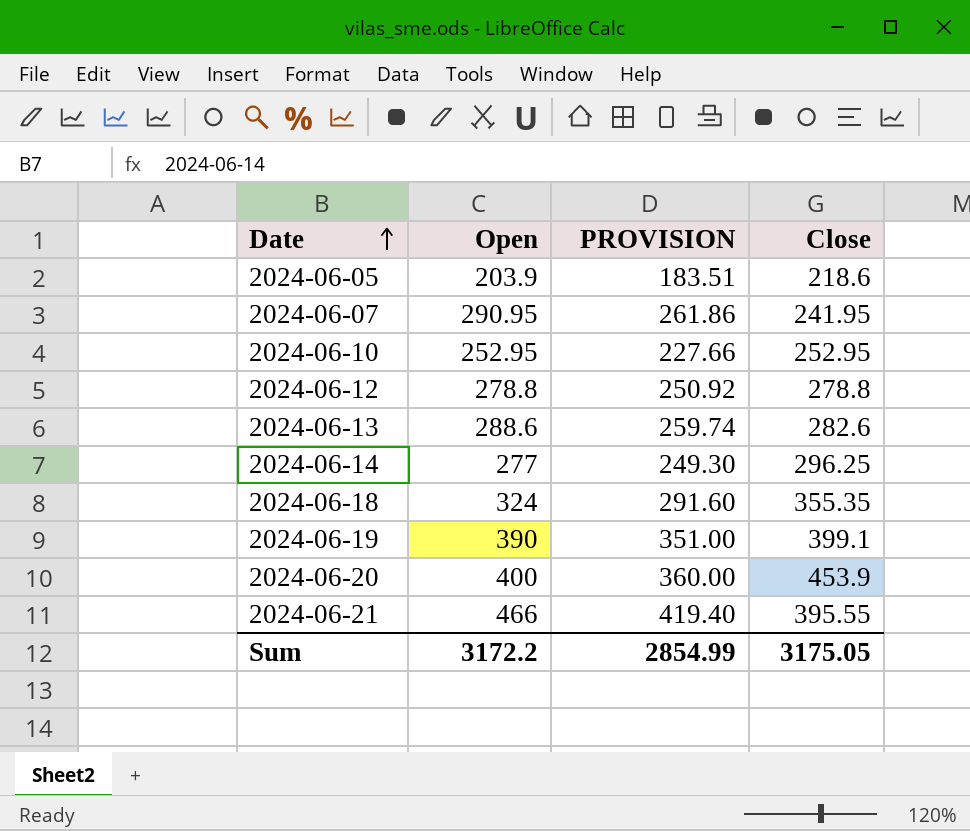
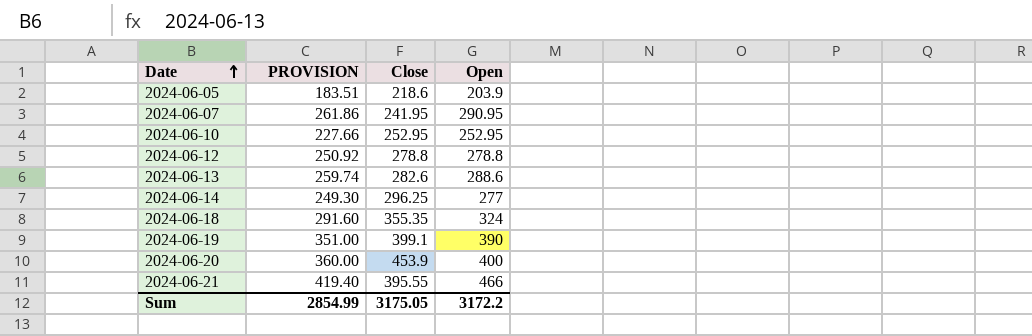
column Open | position: 2 -> 4

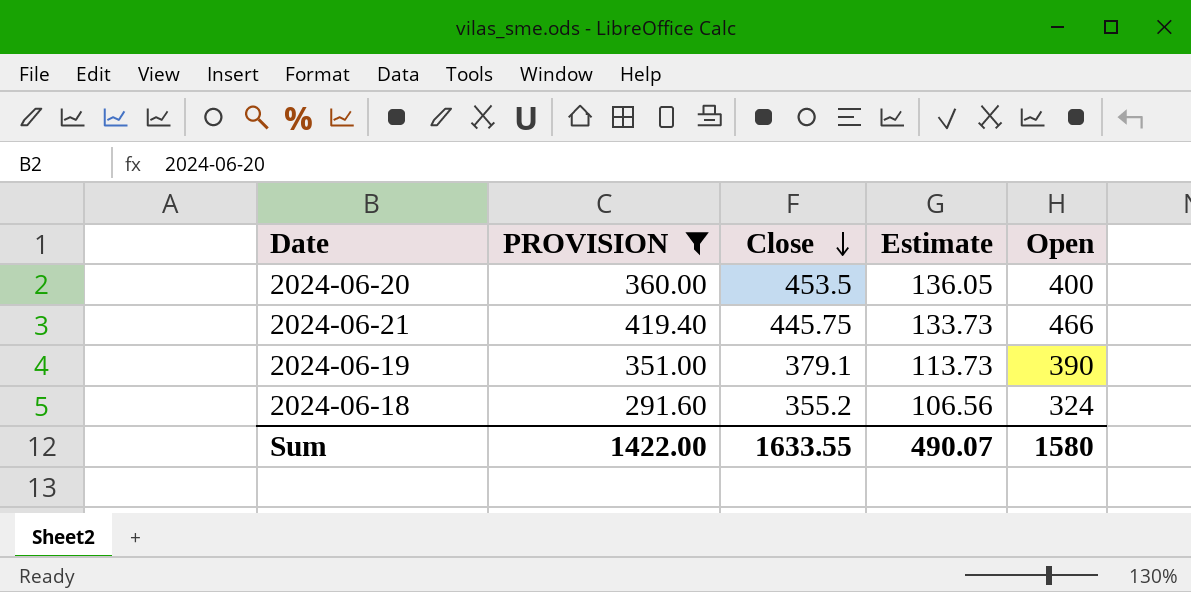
filter: none -> PROVISION >= 291.60
row order: Date ascending -> Close descending
column Estimate | formula: none -> [Close] * 0.3
2024-06-20 | Close: 453.9 -> 453.5
2024-06-21 | Close: 395.55 -> 445.75
2024-06-19 | Close: 399.1 -> 379.1
2024-06-18 | Close: 355.35 -> 355.2
Sum | PROVISION: 2854.99 -> 1422.00
Sum | Close: 3175.05 -> 1633.55
Sum | Open: 3172.2 -> 1580

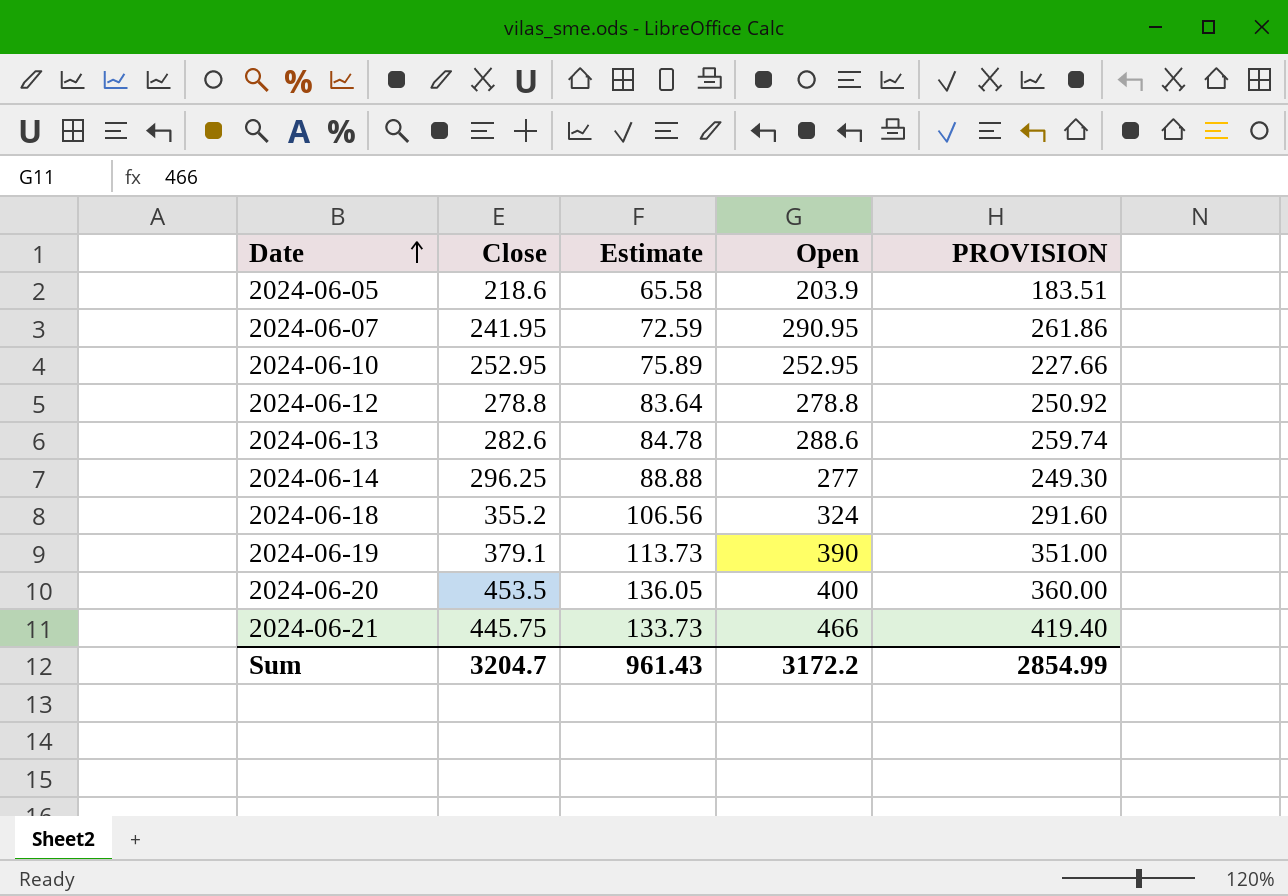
filter: PROVISION >= 291.60 -> none
row order: Close descending -> Date ascending
column PROVISION | position: 2 -> 5
Sum | Close: 1633.55 -> 3204.7
Sum | Estimate: 490.07 -> 961.43
Sum | Open: 1580 -> 3172.2
Sum | PROVISION: 1422.00 -> 2854.99

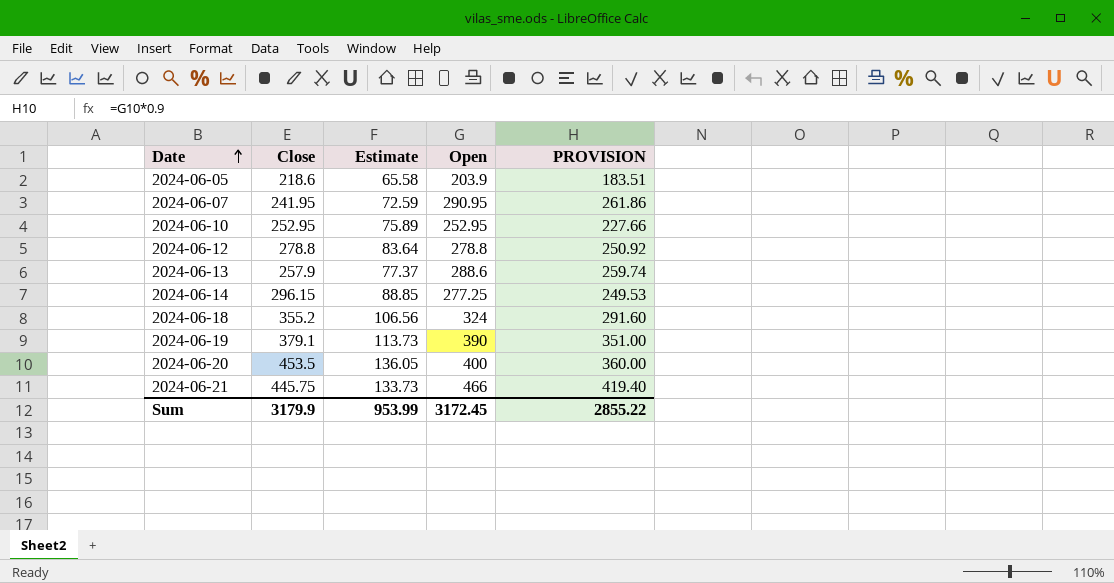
2024-06-13 | Close: 282.6 -> 257.9
2024-06-13 | Estimate: 84.78 -> 77.37
2024-06-14 | Close: 296.25 -> 296.15
2024-06-14 | Estimate: 88.88 -> 88.85
2024-06-14 | Open: 277 -> 277.25
2024-06-14 | PROVISION: 249.30 -> 249.53
Sum | Close: 3204.7 -> 3179.9
Sum | Estimate: 961.43 -> 953.99
Sum | Open: 3172.2 -> 3172.45
Sum | PROVISION: 2854.99 -> 2855.22

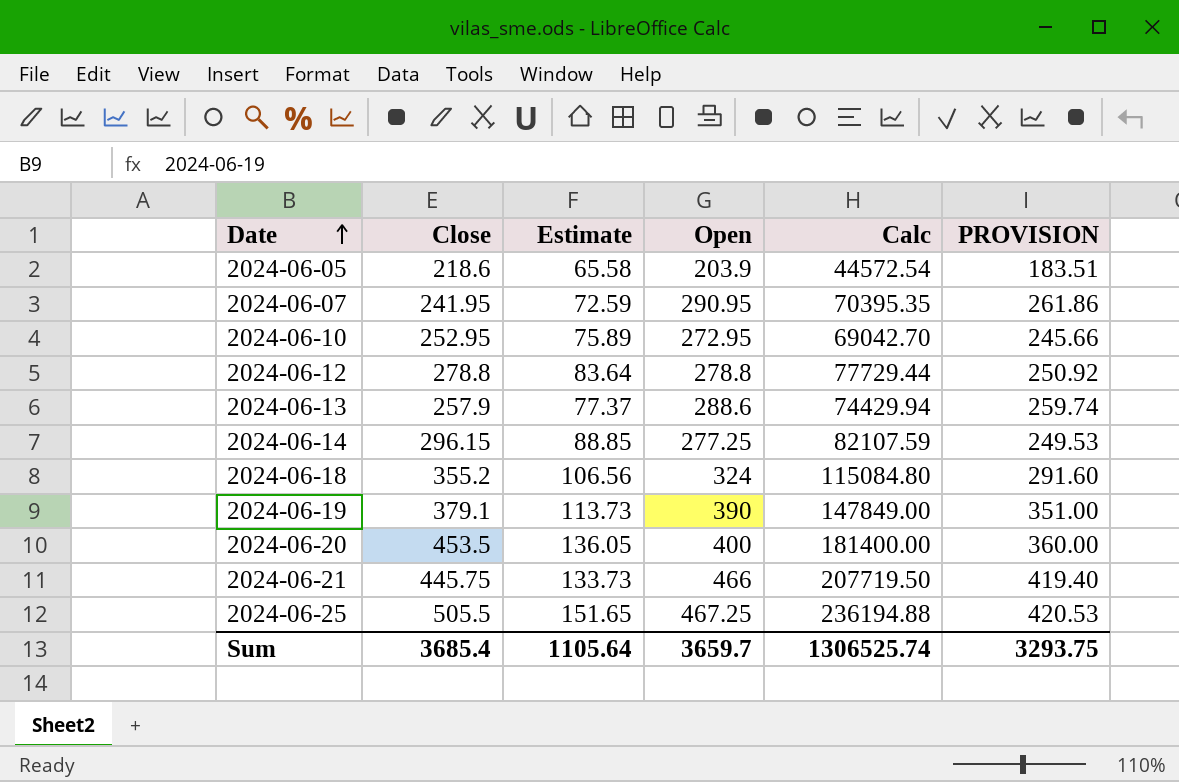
column Calc | formula: none -> [Close] * [Open]
2024-06-10 | Open: 252.95 -> 272.95
2024-06-10 | PROVISION: 227.66 -> 245.66
row 2024-06-25: none -> 505.5 | 151.65 | 467.25 | 236194.88 | 420.53
Sum | Close: 3179.9 -> 3685.4
Sum | Estimate: 953.99 -> 1105.64
Sum | Open: 3172.45 -> 3659.7
Sum | PROVISION: 2855.22 -> 3293.75

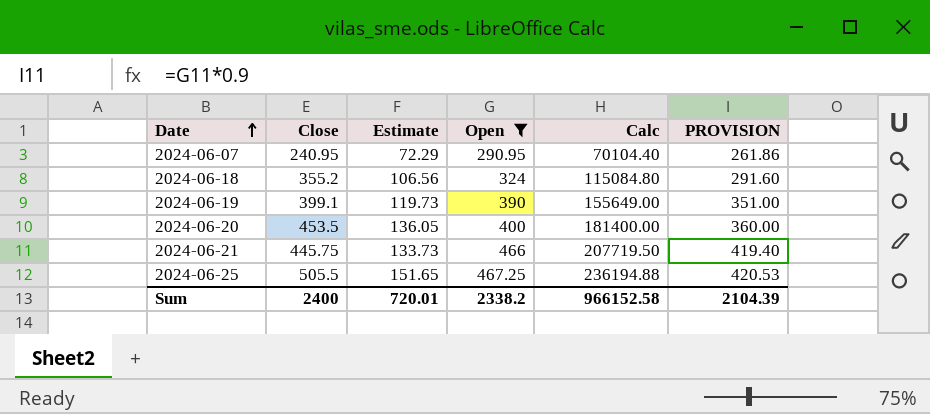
filter: none -> Open >= 290.95
2024-06-07 | Close: 241.95 -> 240.95
2024-06-07 | Estimate: 72.59 -> 72.29
2024-06-07 | Calc: 70395.35 -> 70104.40
2024-06-19 | Close: 379.1 -> 399.1
2024-06-19 | Estimate: 113.73 -> 119.73
2024-06-19 | Calc: 147849.00 -> 155649.00
Sum | Close: 3685.4 -> 2400
Sum | Estimate: 1105.64 -> 720.01
Sum | Open: 3659.7 -> 2338.2
Sum | Calc: 1306525.74 -> 966152.58
Sum | PROVISION: 3293.75 -> 2104.39

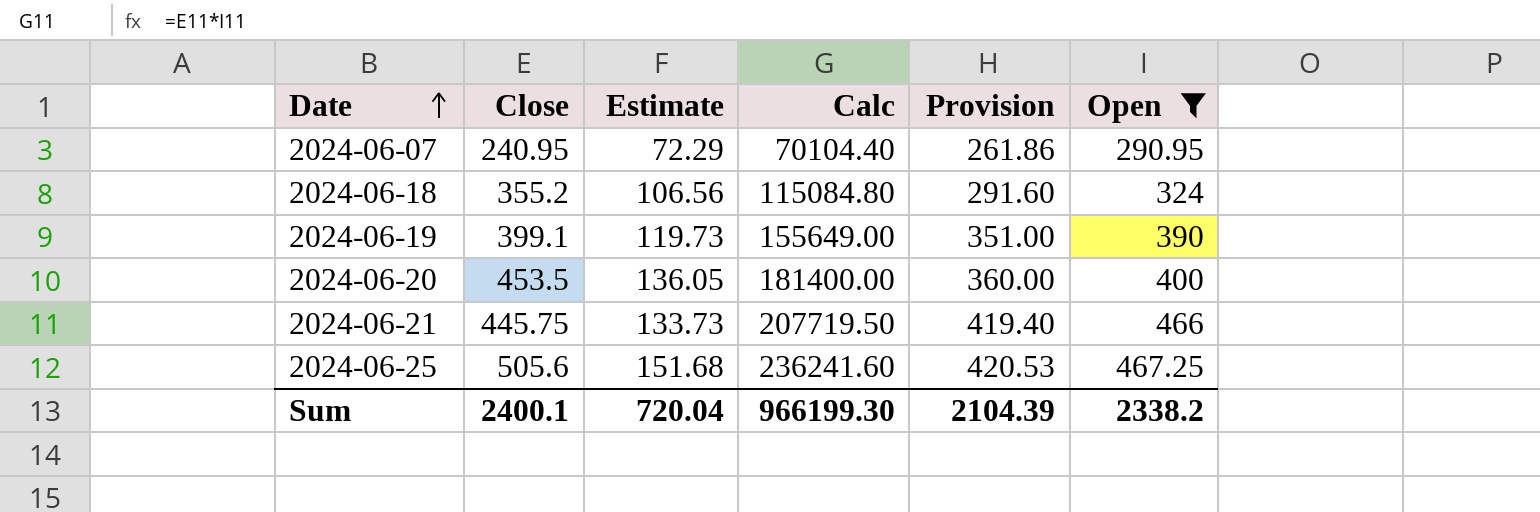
column name: PROVISION -> Provision
column Open | position: 4 -> 6
2024-06-25 | Close: 505.5 -> 505.6
2024-06-25 | Estimate: 151.65 -> 151.68
2024-06-25 | Calc: 236194.88 -> 236241.60
Sum | Close: 2400 -> 2400.1
Sum | Estimate: 720.01 -> 720.04
Sum | Calc: 966152.58 -> 966199.30

